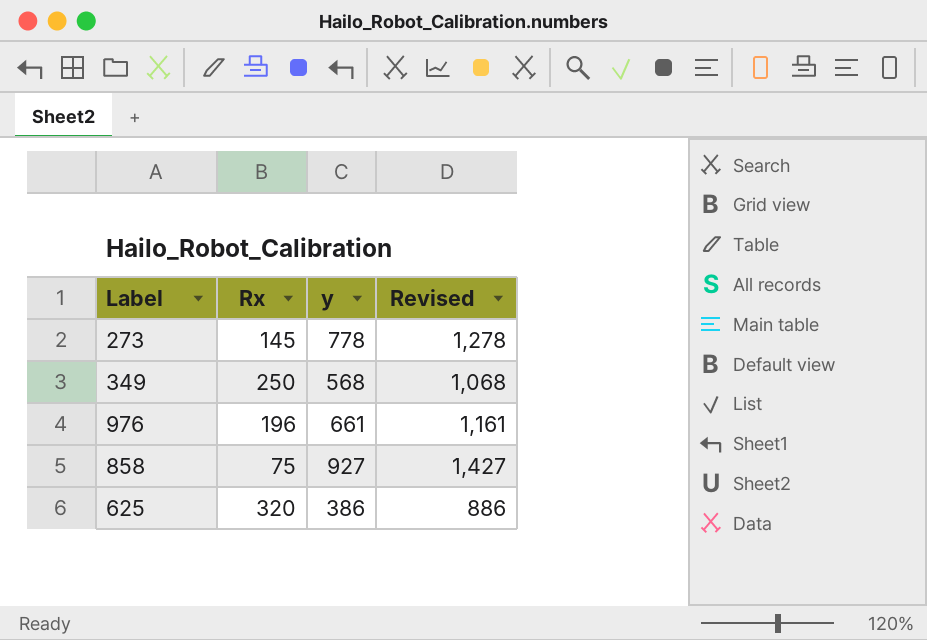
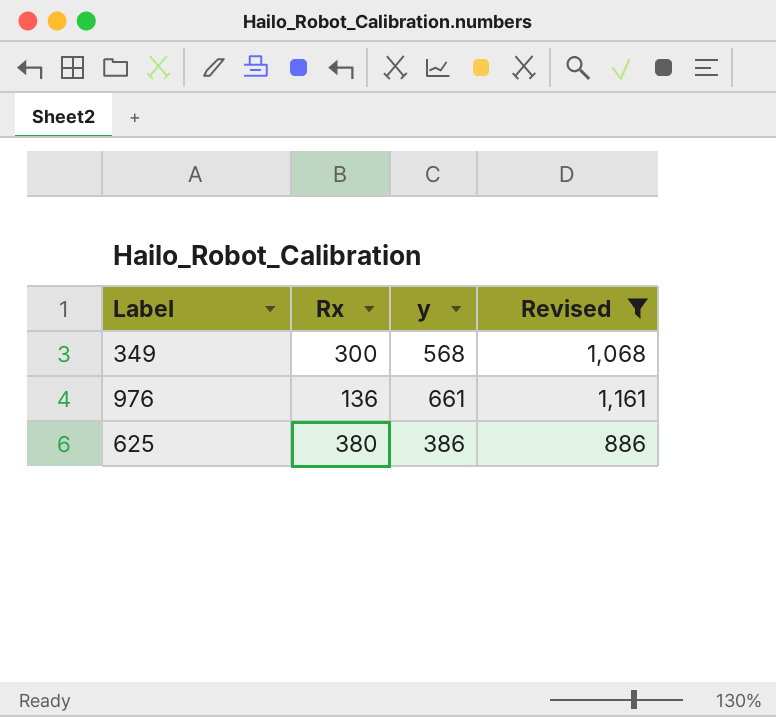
filter: none -> Revised <= 1,161
349 | Rx: 250 -> 300
976 | Rx: 196 -> 136
625 | Rx: 320 -> 380

